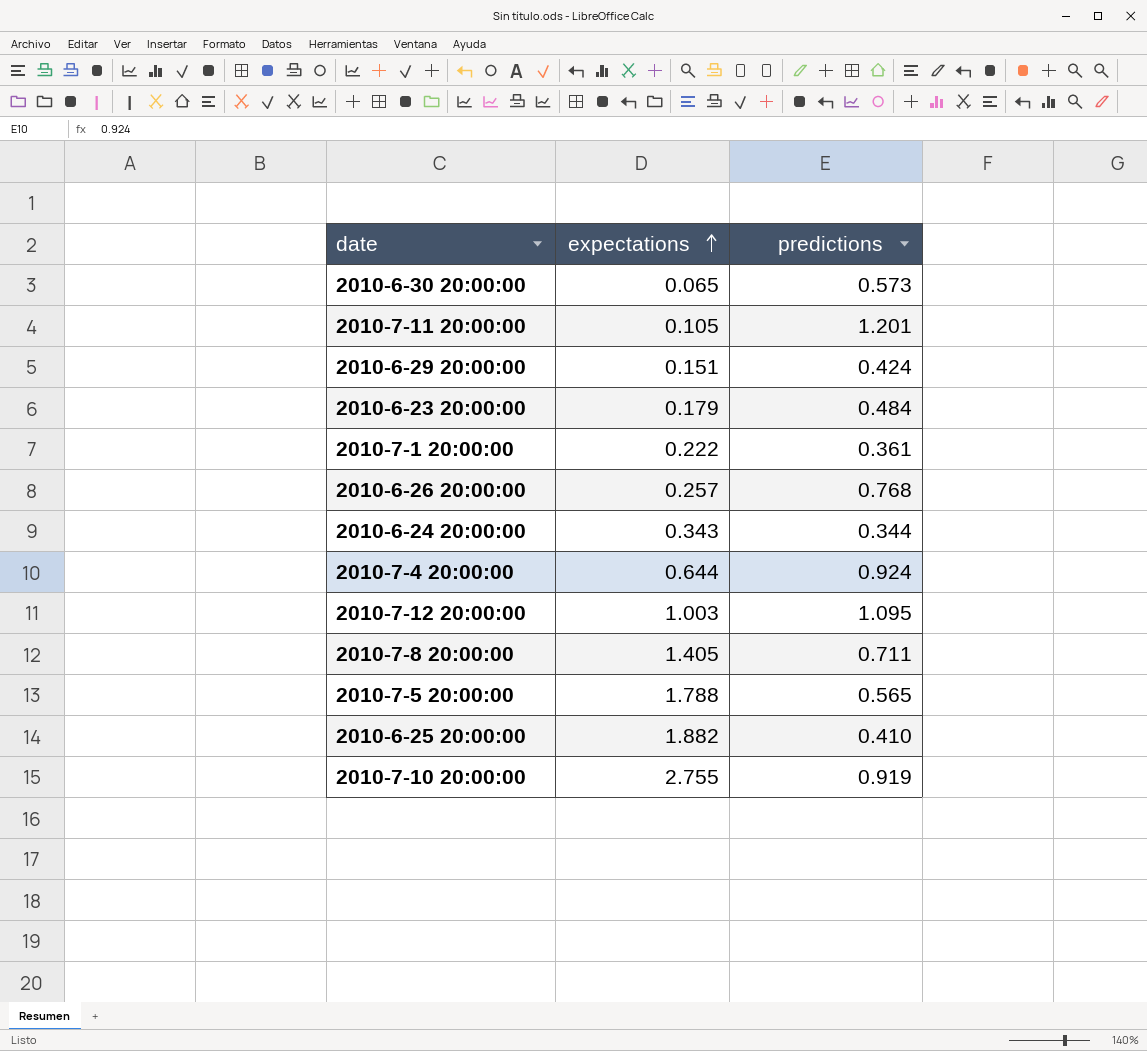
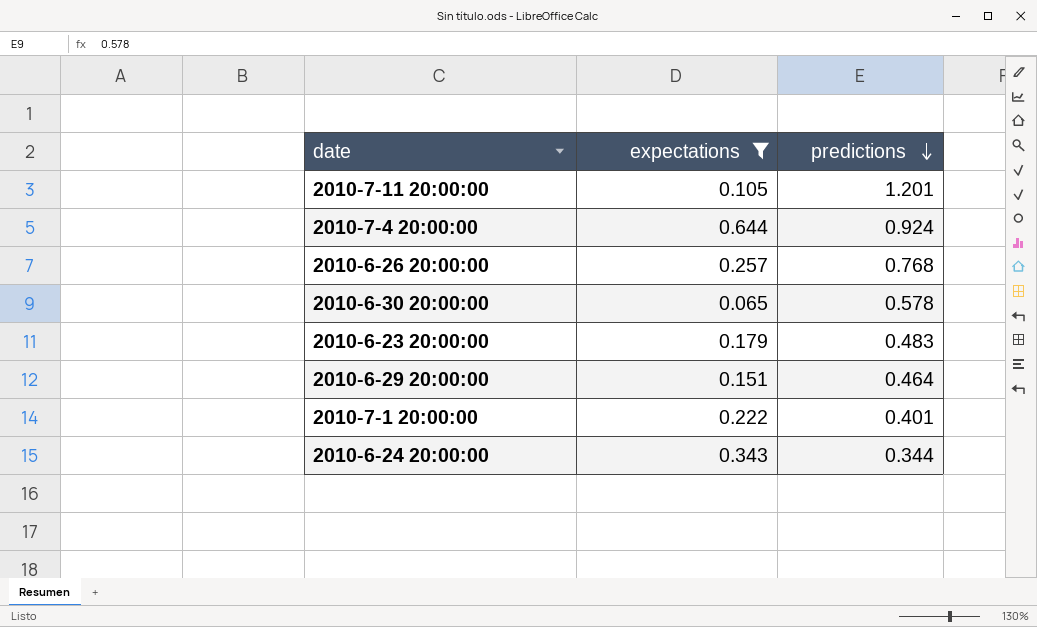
filter: none -> expectations <= 0.644
row order: expectations ascending -> predictions descending
2010-6-30 20:00:00 | predictions: 0.573 -> 0.578
2010-6-23 20:00:00 | predictions: 0.484 -> 0.483
2010-6-29 20:00:00 | predictions: 0.424 -> 0.464
2010-7-1 20:00:00 | predictions: 0.361 -> 0.401

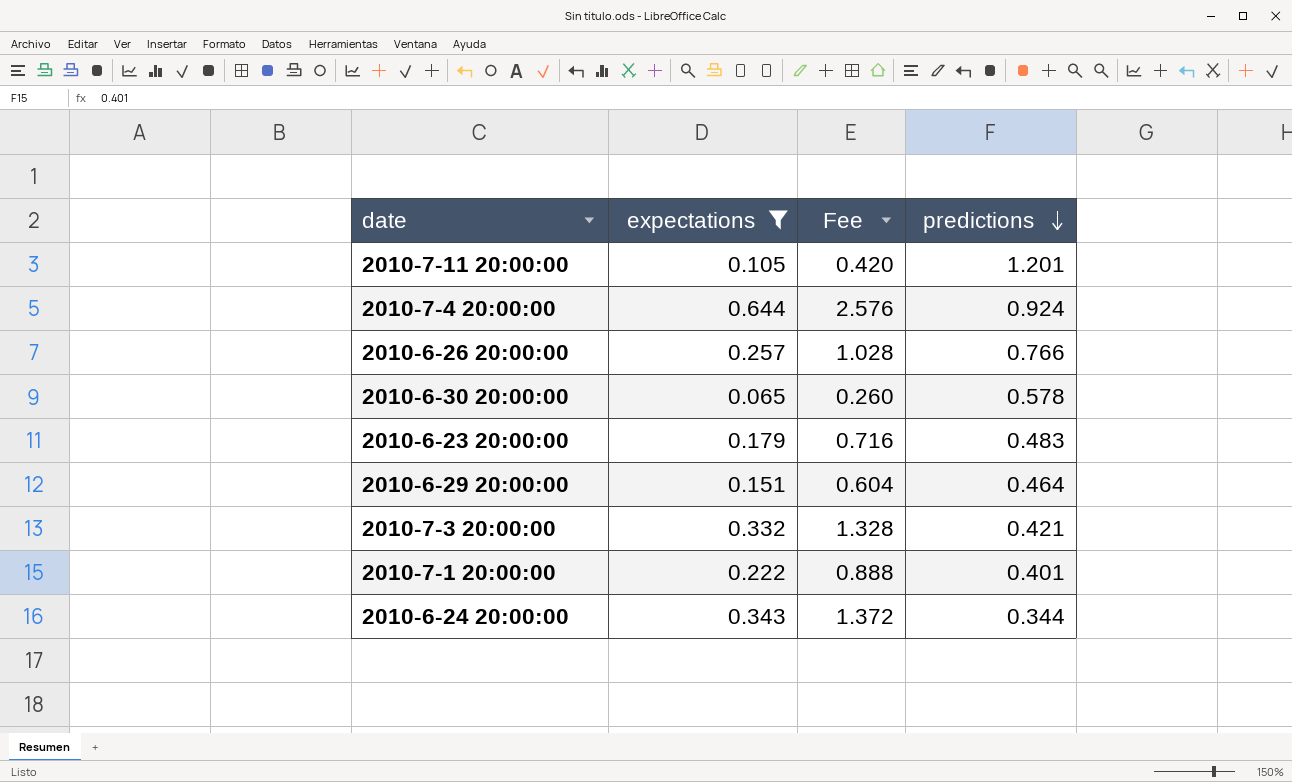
column Fee | formula: none -> [expectations] * 4
2010-6-26 20:00:00 | predictions: 0.768 -> 0.766
row 2010-7-3 20:00:00: none -> 0.332 | 1.328 | 0.421

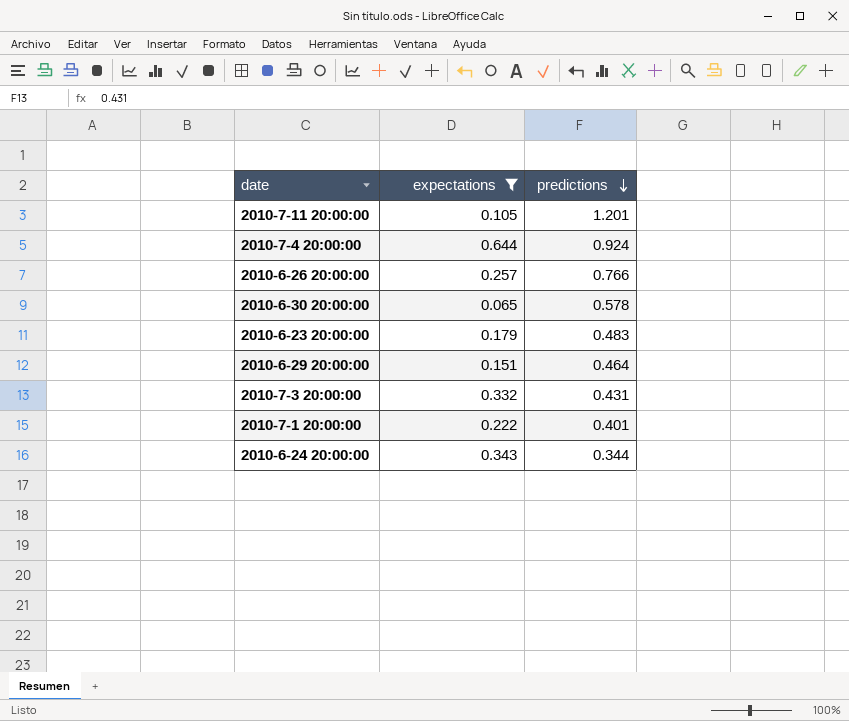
column Fee | formula: [expectations] * 4 -> none
2010-7-3 20:00:00 | predictions: 0.421 -> 0.431

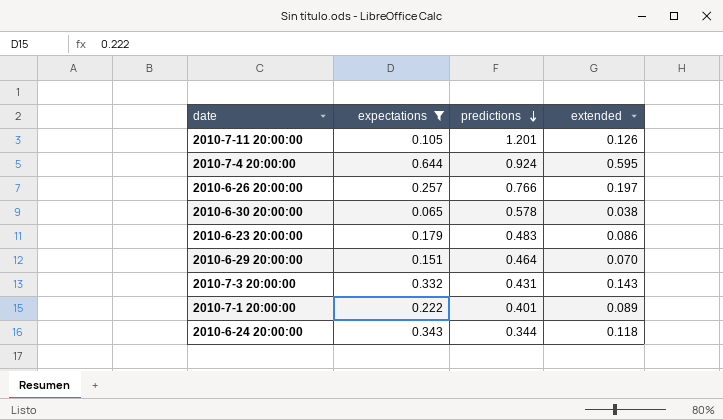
column extended | formula: none -> [expectations] * [predictions]

